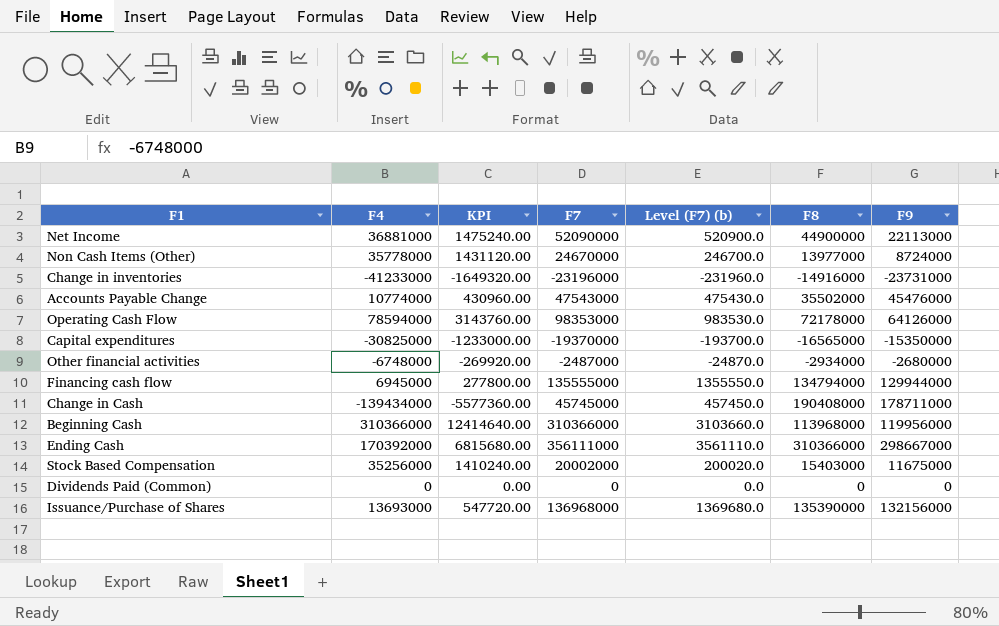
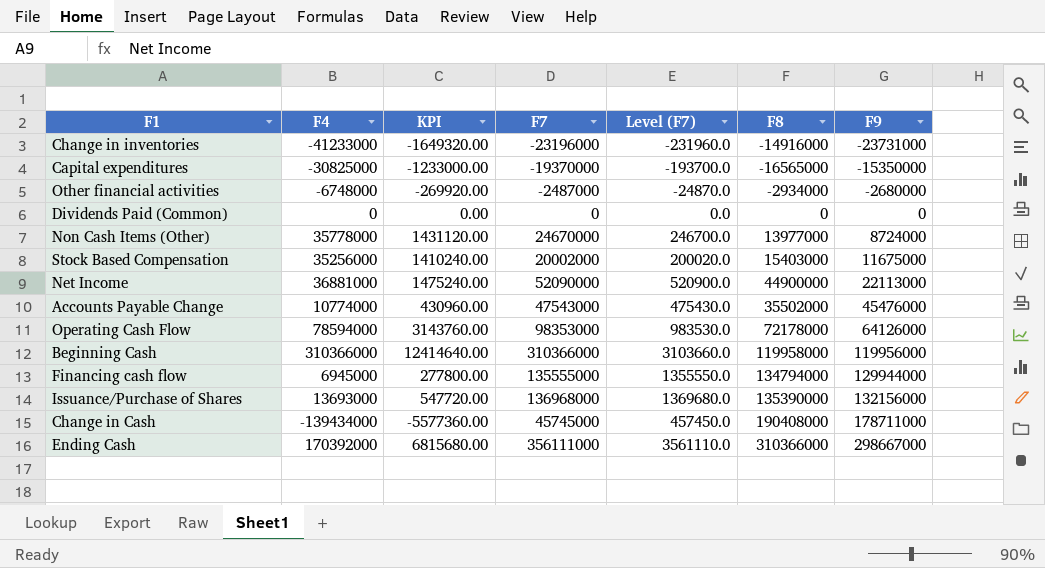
row order: none -> F9 ascending
column name: Level (F7) (b) -> Level (F7)
Beginning Cash | F8: 113968000 -> 119958000

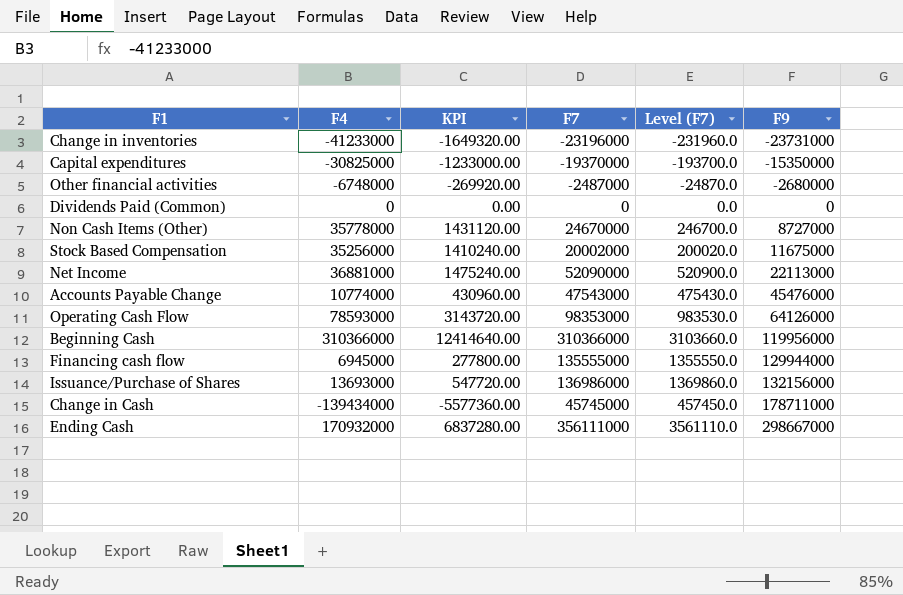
column F8 | position: 6 -> none
Non Cash Items (Other) | F9: 8724000 -> 8727000
Operating Cash Flow | F4: 78594000 -> 78593000
Operating Cash Flow | KPI: 3143760.00 -> 3143720.00
Issuance/Purchase of Shares | F7: 136968000 -> 136986000
Issuance/Purchase of Shares | Level (F7): 1369680.0 -> 1369860.0
Ending Cash | F4: 170392000 -> 170932000
Ending Cash | KPI: 6815680.00 -> 6837280.00

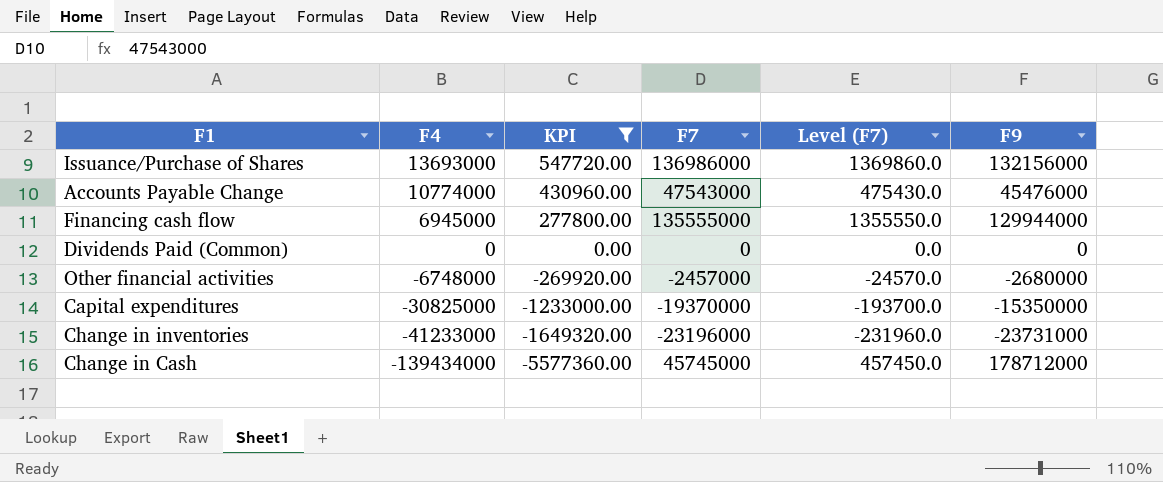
filter: none -> KPI <= 547720.00
row order: F9 ascending -> F4 descending
Other financial activities | F7: -2487000 -> -2457000
Other financial activities | Level (F7): -24870.0 -> -24570.0
Change in Cash | F9: 178711000 -> 178712000

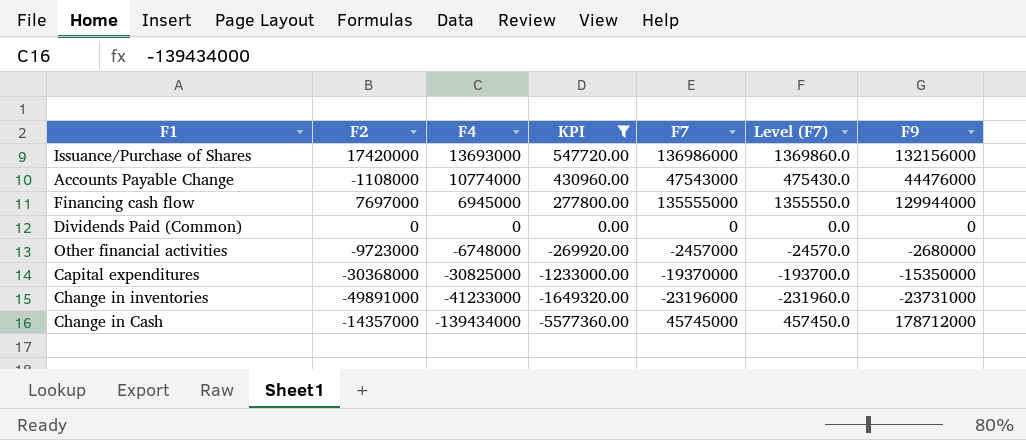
column F2 | position: none -> 2
Accounts Payable Change | F9: 45476000 -> 44476000

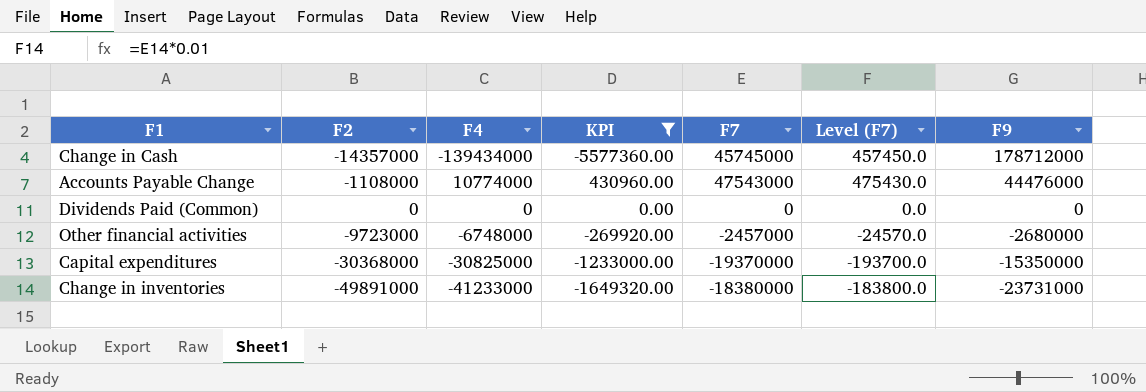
row order: F4 descending -> F9 descending
row Issuance/Purchase of Shares: 17420000 | 13693000 | 547720.00 | 136986000 | 1369860.0 | 132156000 -> none
row Financing cash flow: 7697000 | 6945000 | 277800.00 | 135555000 | 1355550.0 | 129944000 -> none
Change in inventories | F7: -23196000 -> -18380000
Change in inventories | Level (F7): -231960.0 -> -183800.0

